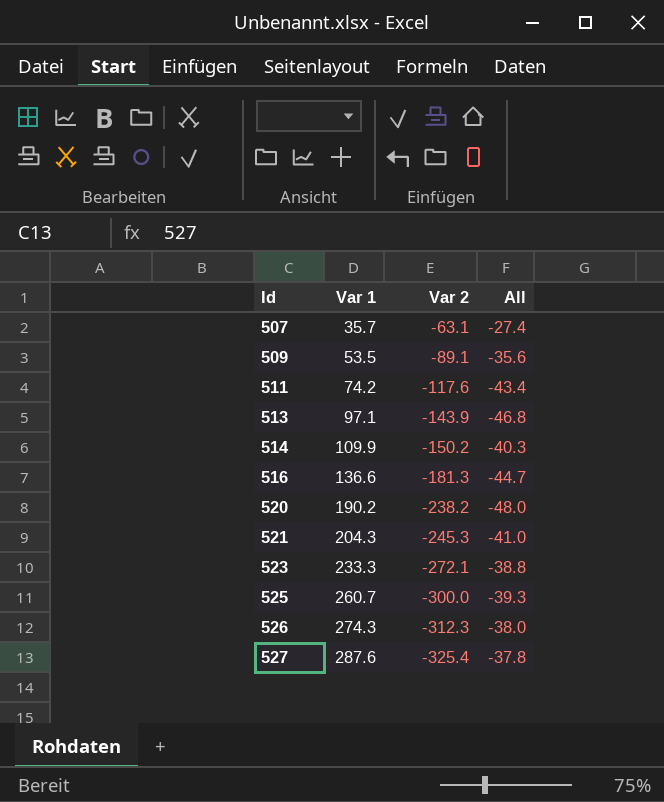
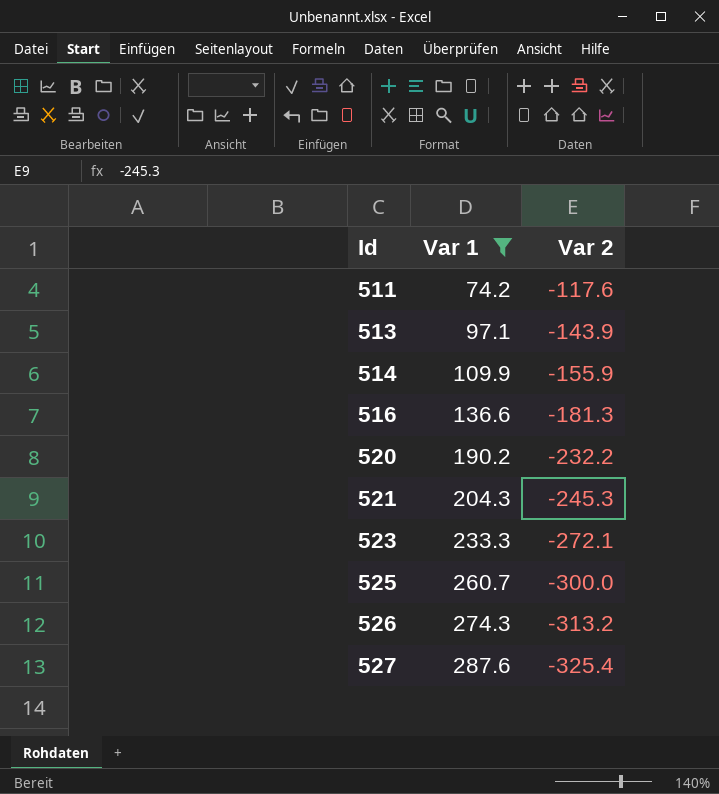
filter: none -> Var 1 >= 74.2
column All | formula: [Var 1] + [Var 2] -> none
514 | Var 2: -150.2 -> -155.9
520 | Var 2: -238.2 -> -232.2
526 | Var 2: -312.3 -> -313.2

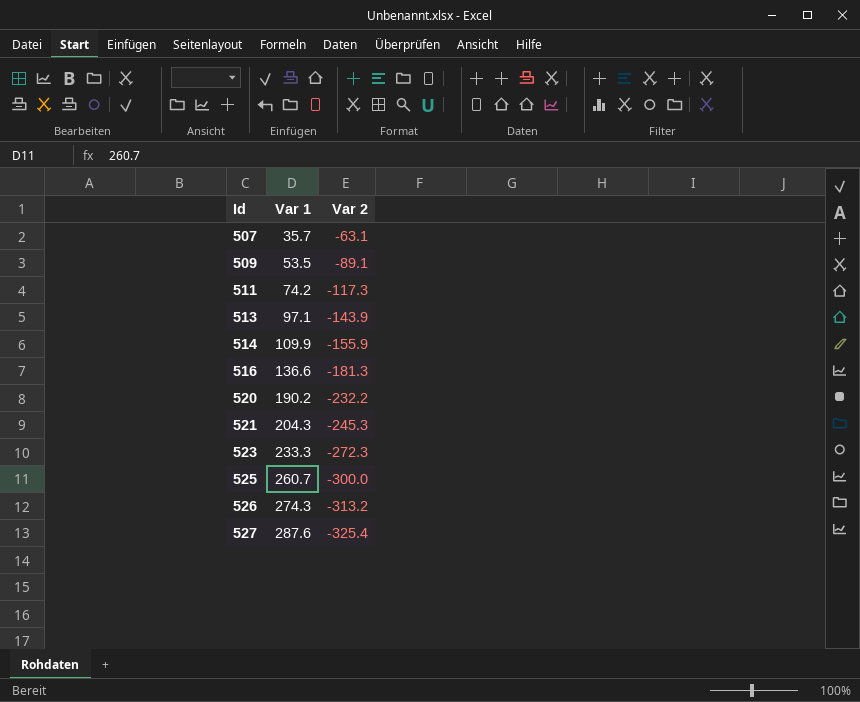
filter: Var 1 >= 74.2 -> none
511 | Var 2: -117.6 -> -117.3
523 | Var 2: -272.1 -> -272.3

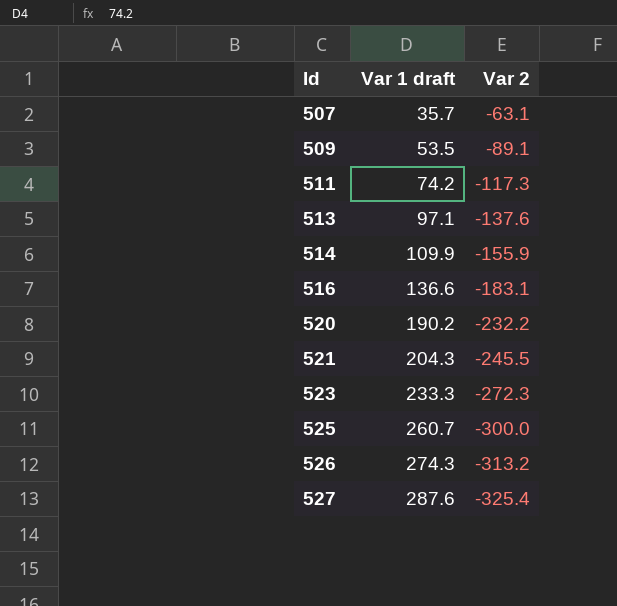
column name: Var 1 -> Var 1 draft
513 | Var 2: -143.9 -> -137.6
516 | Var 2: -181.3 -> -183.1
521 | Var 2: -245.3 -> -245.5

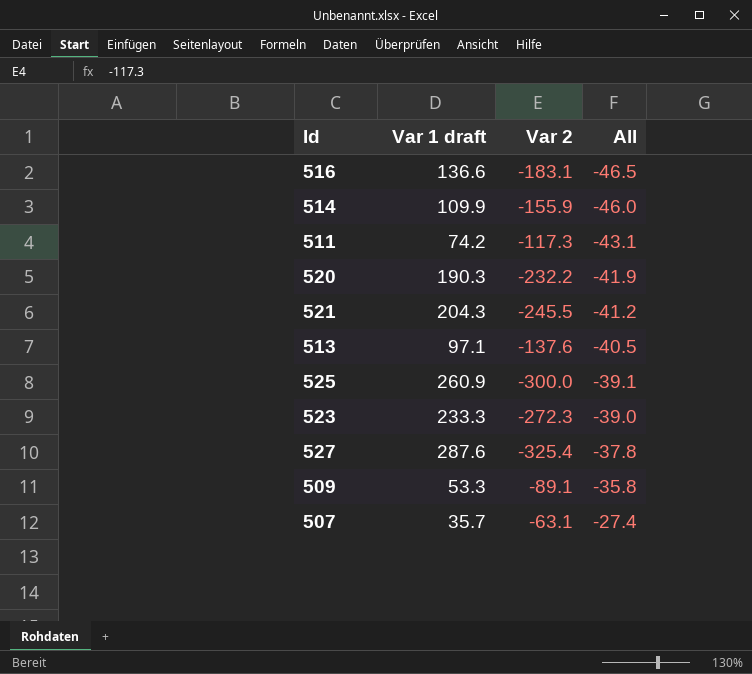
row order: Id ascending -> All ascending
column All | formula: none -> [Var 1 draft] + [Var 2]
row 526: 274.3 | -313.2 -> none
520 | Var 1 draft: 190.2 -> 190.3
525 | Var 1 draft: 260.7 -> 260.9
509 | Var 1 draft: 53.5 -> 53.3

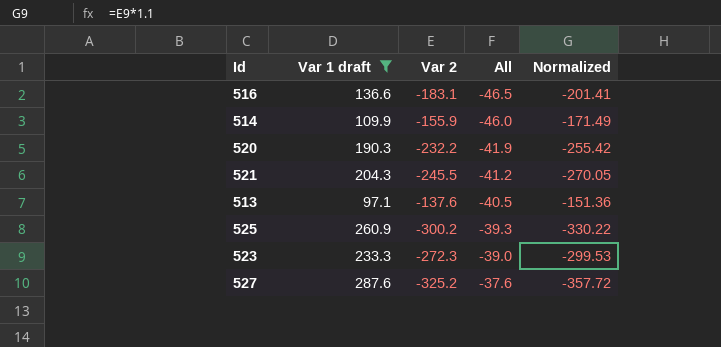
filter: none -> Var 1 draft >= 97.1
column Normalized | formula: none -> [Var 2] * 1.1
525 | Var 2: -300.0 -> -300.2
525 | All: -39.1 -> -39.3
527 | Var 2: -325.4 -> -325.2
527 | All: -37.8 -> -37.6

